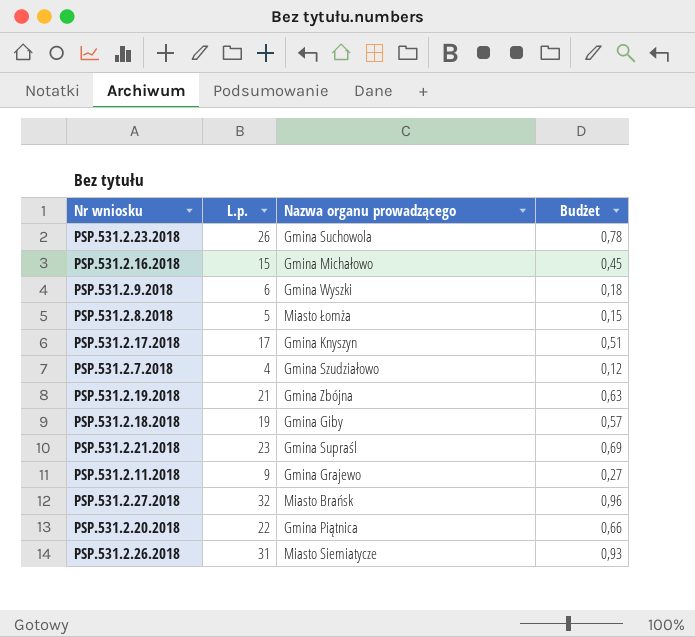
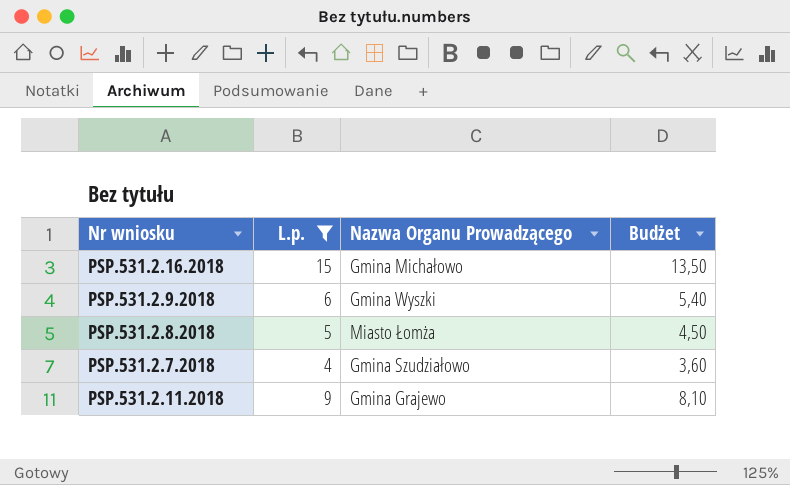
filter: none -> L.p. <= 15
column name: Nazwa organu prowadzącego -> Nazwa Organu Prowadzącego
column Budżet | formula: [L.p.] * 0,03 -> [L.p.] * 0,9

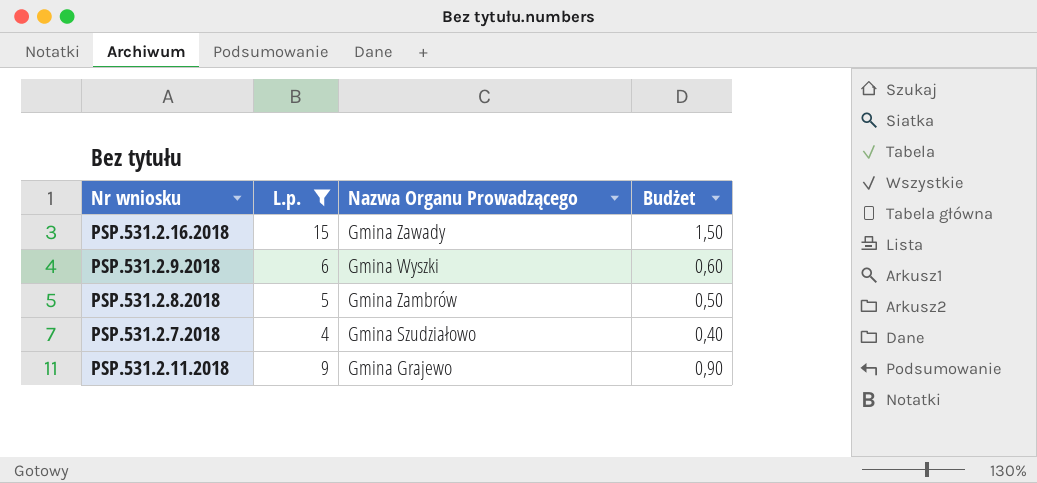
column Budżet | formula: [L.p.] * 0,9 -> [L.p.] * 0,1
PSP.531.2.16.2018 | Nazwa Organu Prowadzącego: Gmina Michałowo -> Gmina Zawady
PSP.531.2.8.2018 | Nazwa Organu Prowadzącego: Miasto Łomża -> Gmina Zambrów

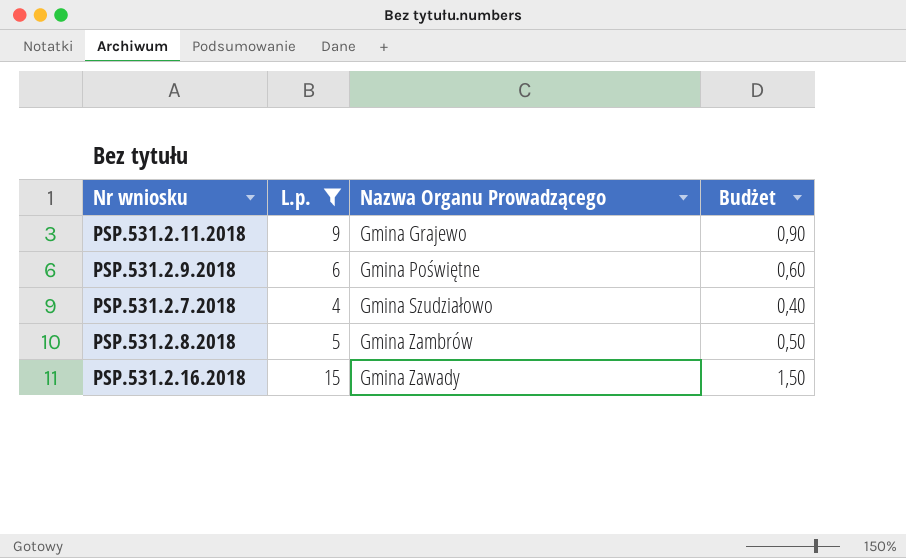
row order: none -> Nazwa Organu Prowadzącego ascending
PSP.531.2.9.2018 | Nazwa Organu Prowadzącego: Gmina Wyszki -> Gmina Poświętne

